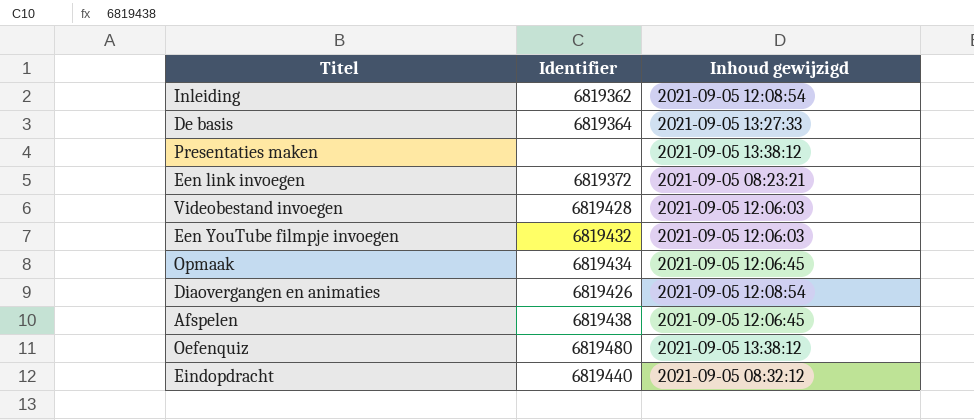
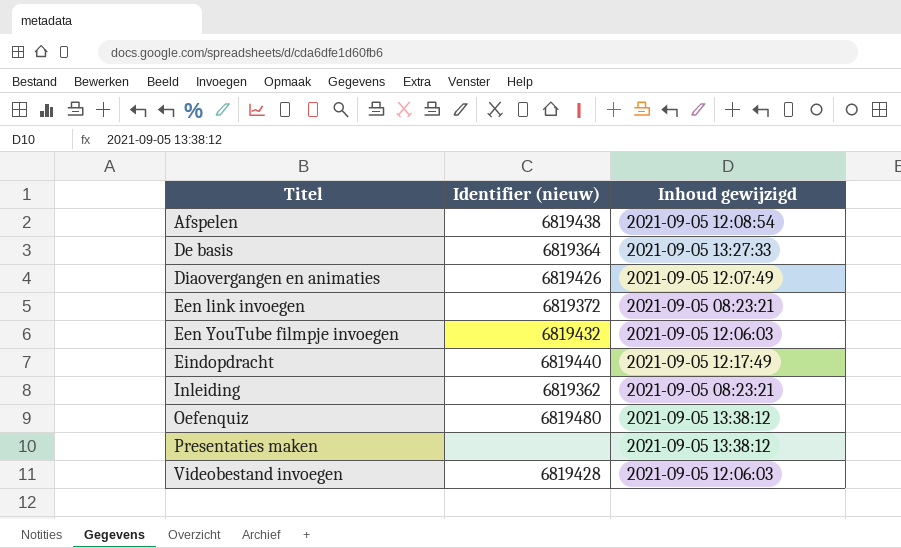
row order: none -> Titel ascending
column name: Identifier -> Identifier (nieuw)
row Opmaak: 6819434 | 2021-09-05 12:06:45 -> none
Afspelen | Inhoud gewijzigd: 2021-09-05 12:06:45 -> 2021-09-05 12:08:54
Diaovergangen en animaties | Inhoud gewijzigd: 2021-09-05 12:08:54 -> 2021-09-05 12:07:49
Eindopdracht | Inhoud gewijzigd: 2021-09-05 08:32:12 -> 2021-09-05 12:17:49
Inleiding | Inhoud gewijzigd: 2021-09-05 12:08:54 -> 2021-09-05 08:23:21

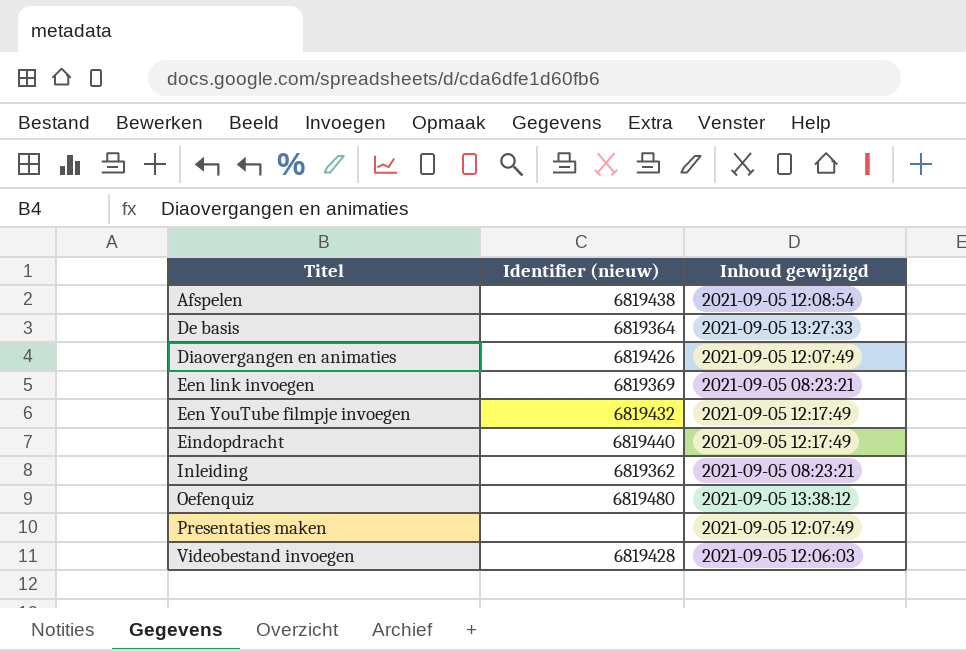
Een link invoegen | Identifier (nieuw): 6819372 -> 6819369
Een YouTube filmpje invoegen | Inhoud gewijzigd: 2021-09-05 12:06:03 -> 2021-09-05 12:17:49
Presentaties maken | Inhoud gewijzigd: 2021-09-05 13:38:12 -> 2021-09-05 12:07:49

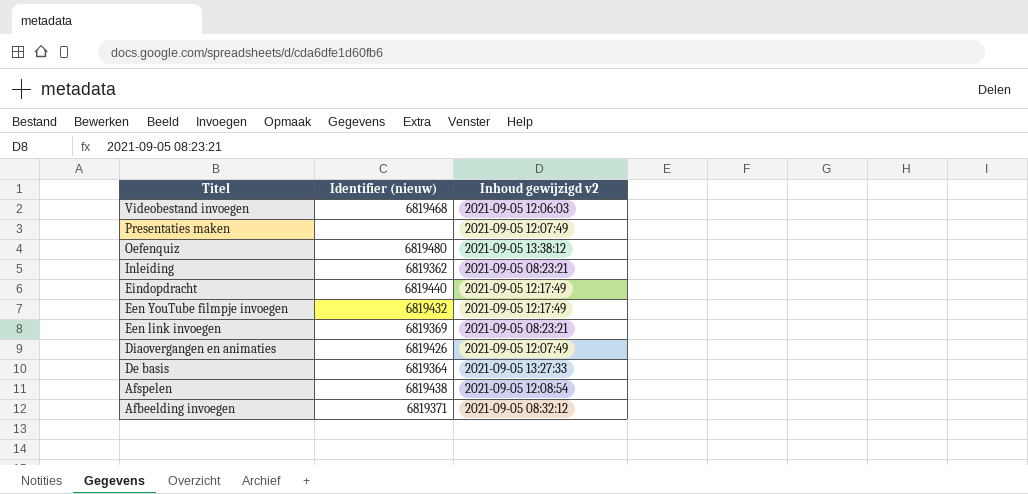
row order: Titel ascending -> Titel descending
column name: Inhoud gewijzigd -> Inhoud gewijzigd v2
Videobestand invoegen | Identifier (nieuw): 6819428 -> 6819468
row Afbeelding invoegen: none -> 6819371 | 2021-09-05 08:32:12

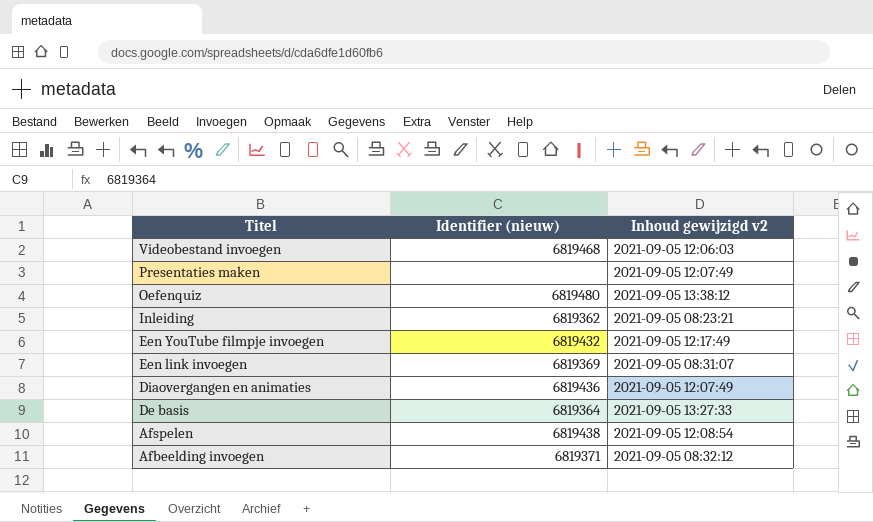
row Eindopdracht: 6819440 | 2021-09-05 12:17:49 -> none
Een link invoegen | Inhoud gewijzigd v2: 2021-09-05 08:23:21 -> 2021-09-05 08:31:07
Diaovergangen en animaties | Identifier (nieuw): 6819426 -> 6819436

